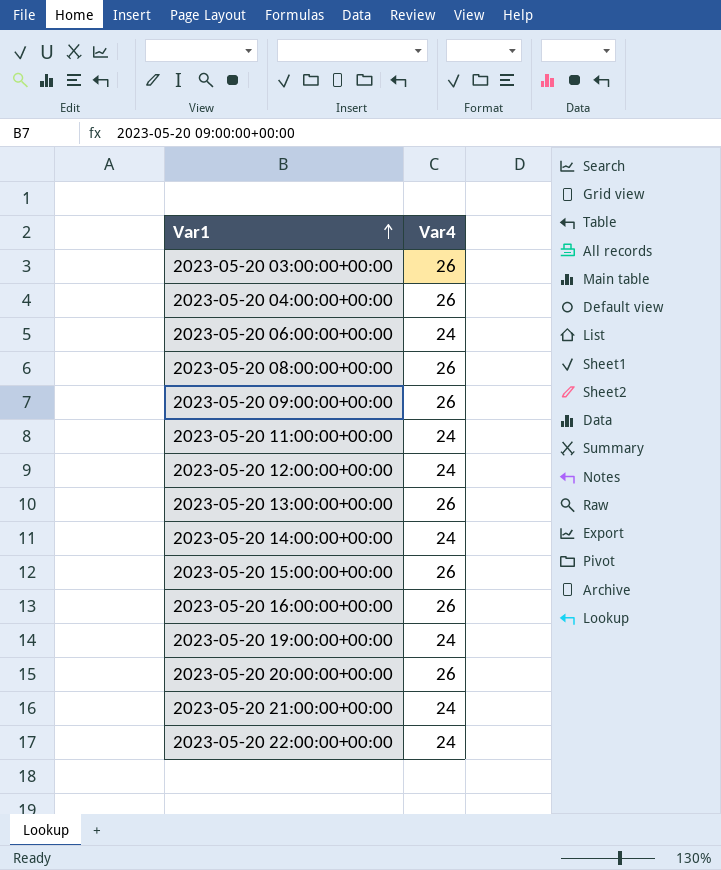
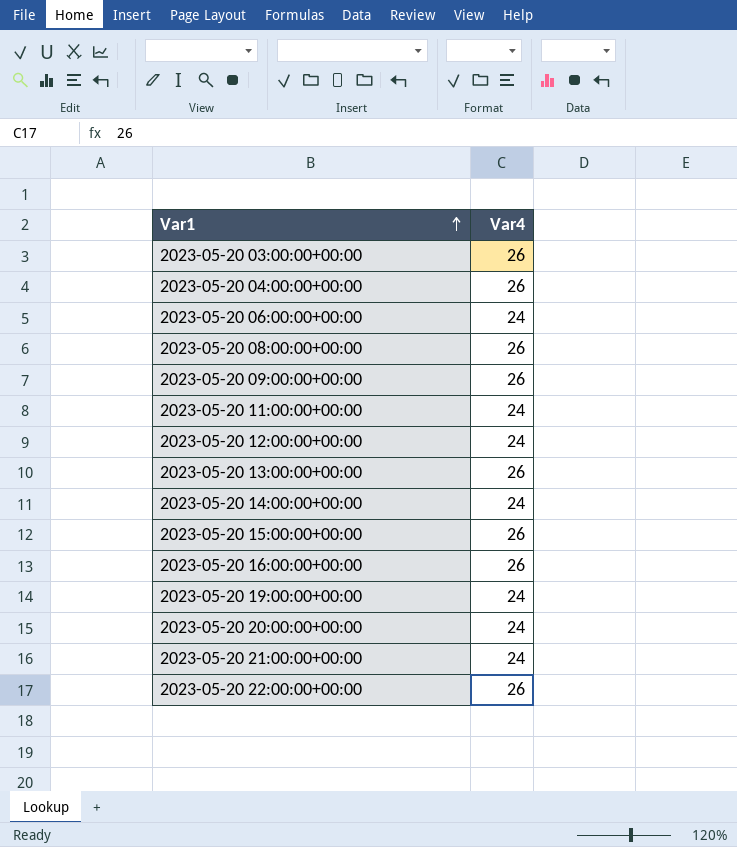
2023-05-20 20:00:00+00:00 | Var4: 26 -> 24
2023-05-20 22:00:00+00:00 | Var4: 24 -> 26

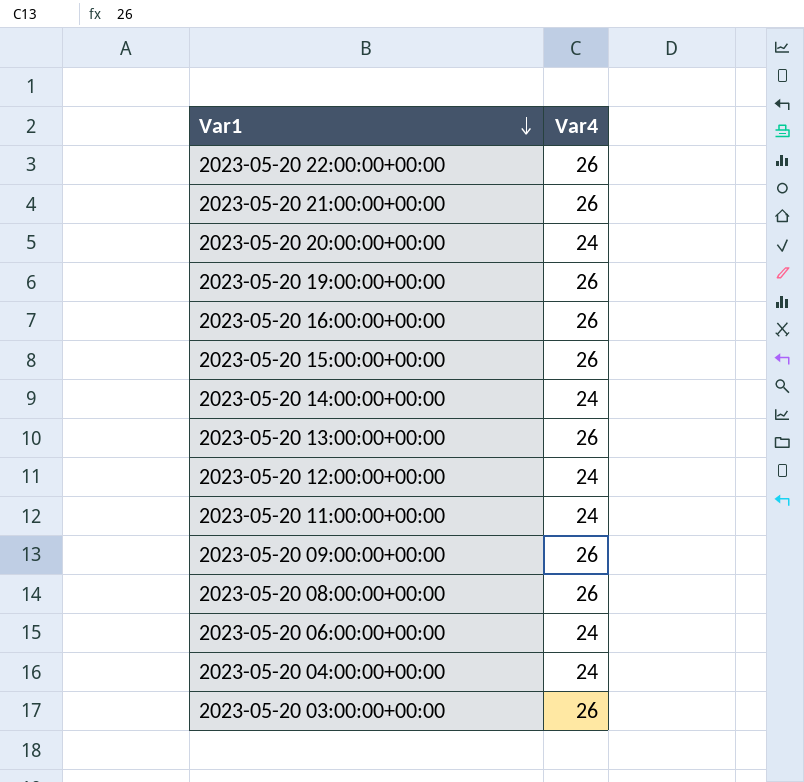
row order: Var1 ascending -> Var1 descending
2023-05-20 21:00:00+00:00 | Var4: 24 -> 26
2023-05-20 19:00:00+00:00 | Var4: 24 -> 26
2023-05-20 04:00:00+00:00 | Var4: 26 -> 24

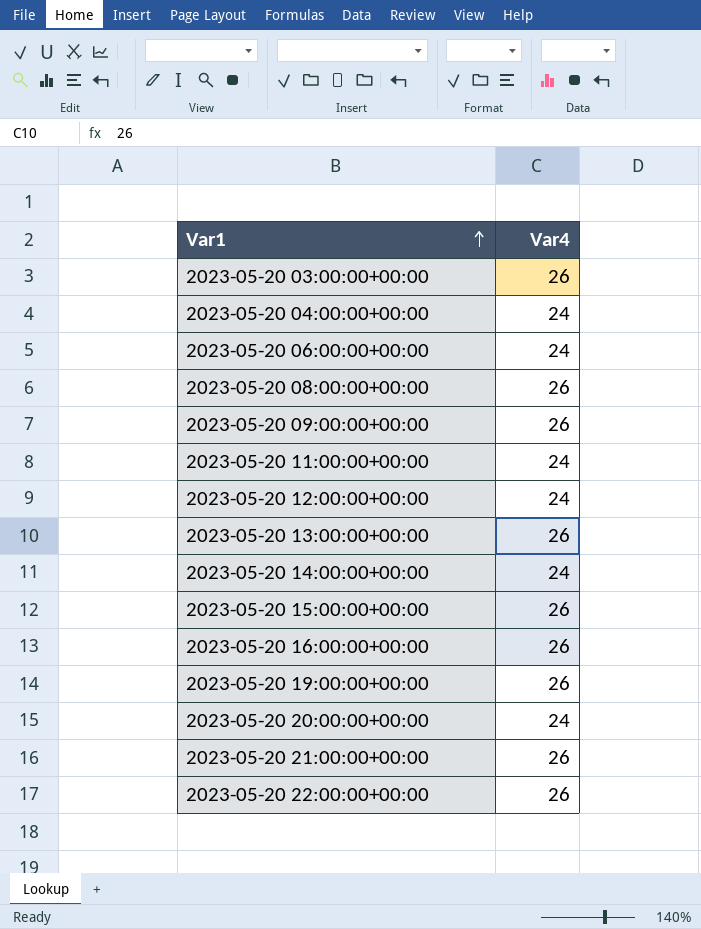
row order: Var1 descending -> Var1 ascending

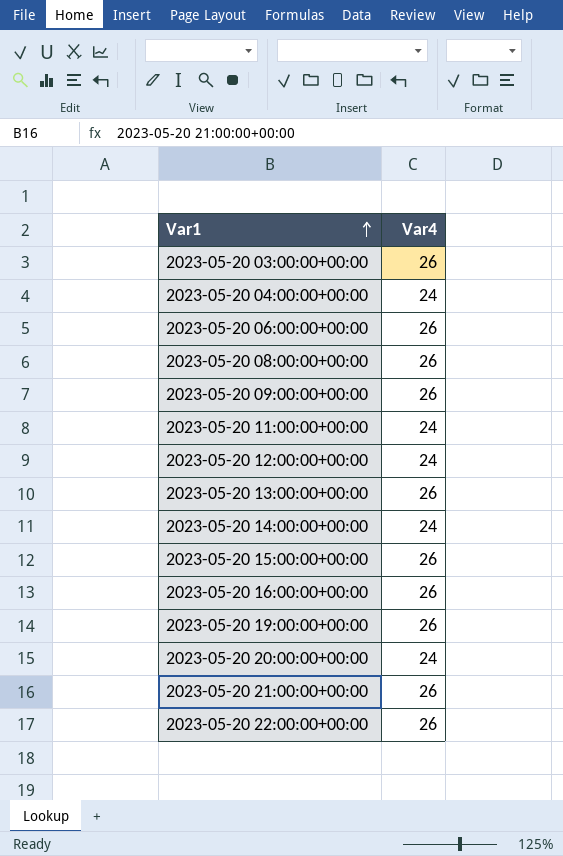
2023-05-20 06:00:00+00:00 | Var4: 24 -> 26

